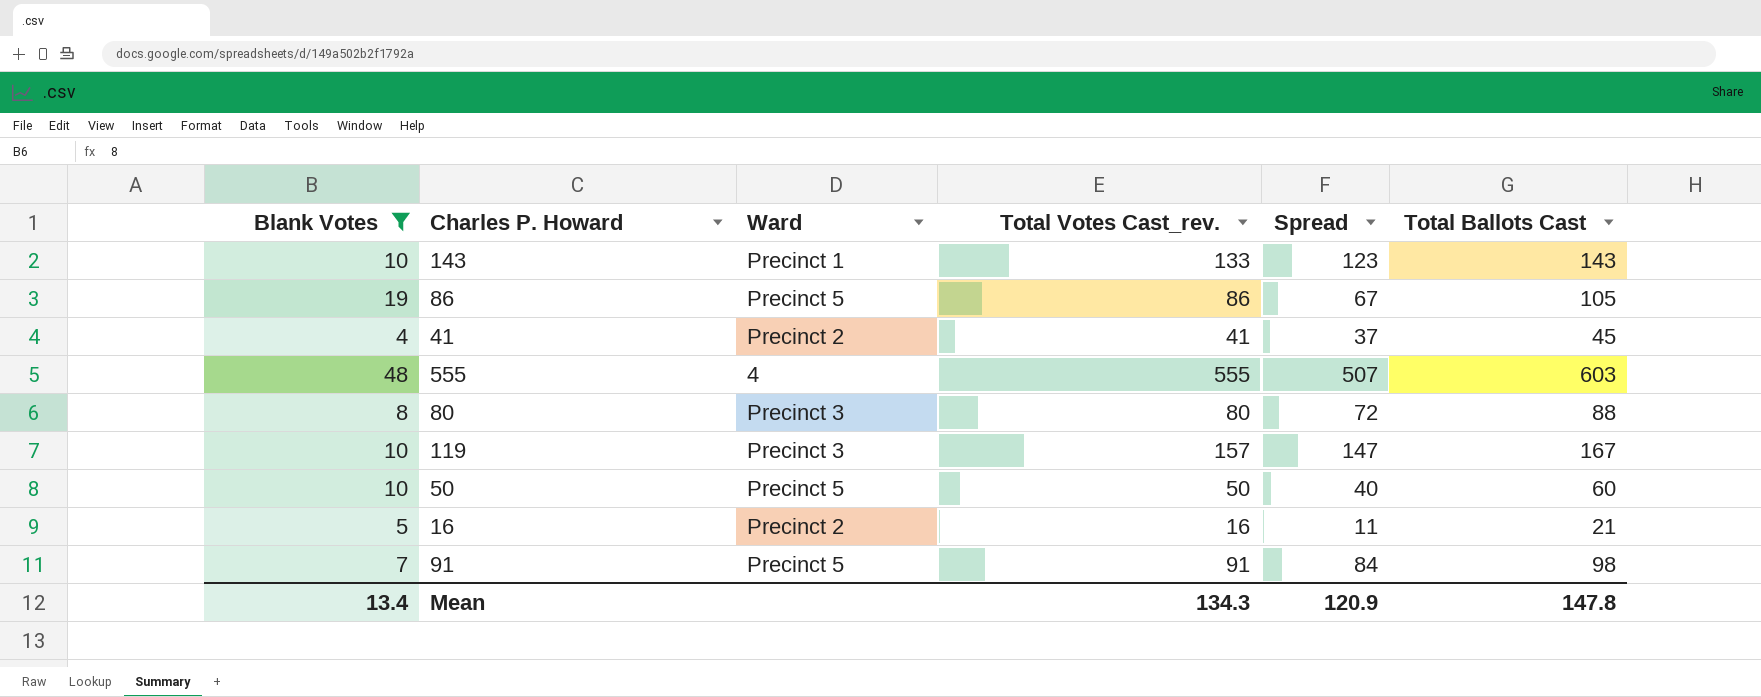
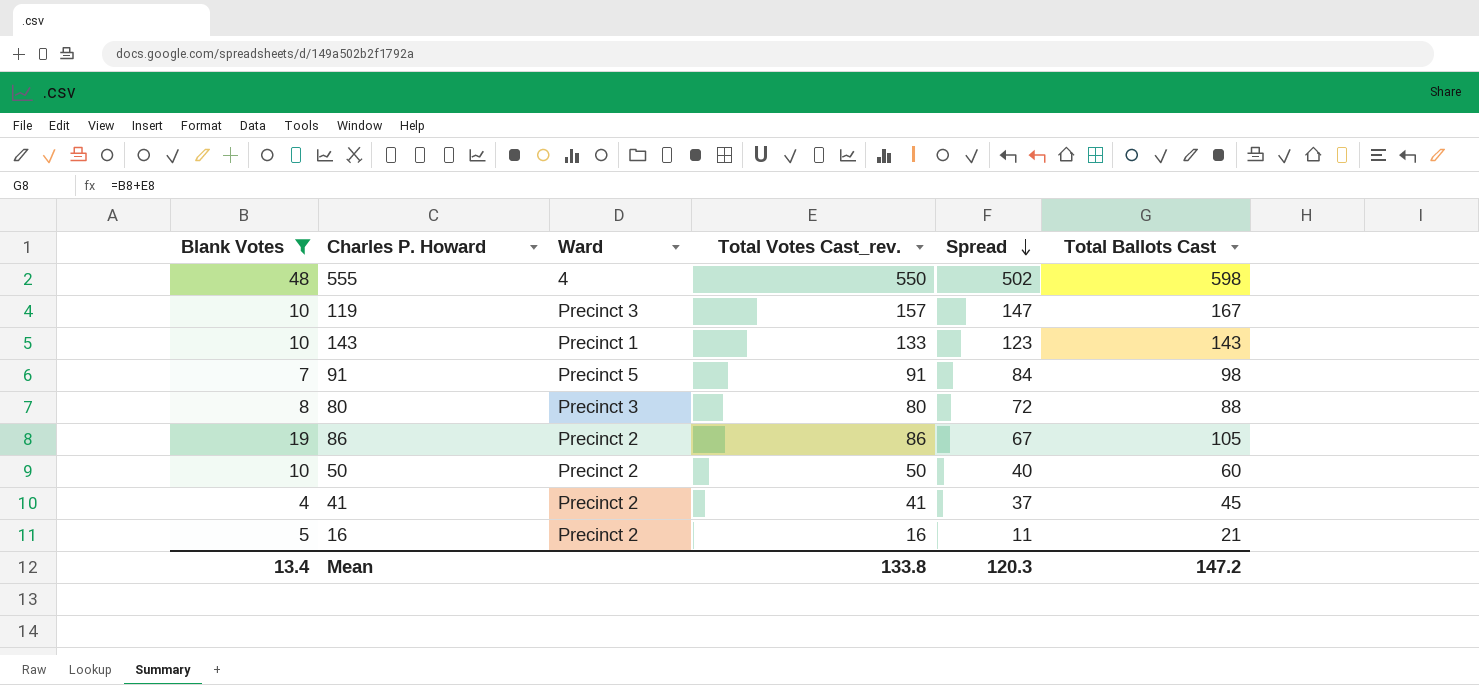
row order: none -> Spread descending
555 | Total Votes Cast_rev.: 555 -> 550
555 | Spread: 507 -> 502
555 | Total Ballots Cast: 603 -> 598
86 | Ward: Precinct 5 -> Precinct 2
50 | Ward: Precinct 5 -> Precinct 2
Mean | Total Votes Cast_rev.: 134.3 -> 133.8
Mean | Spread: 120.9 -> 120.3
Mean | Total Ballots Cast: 147.8 -> 147.2

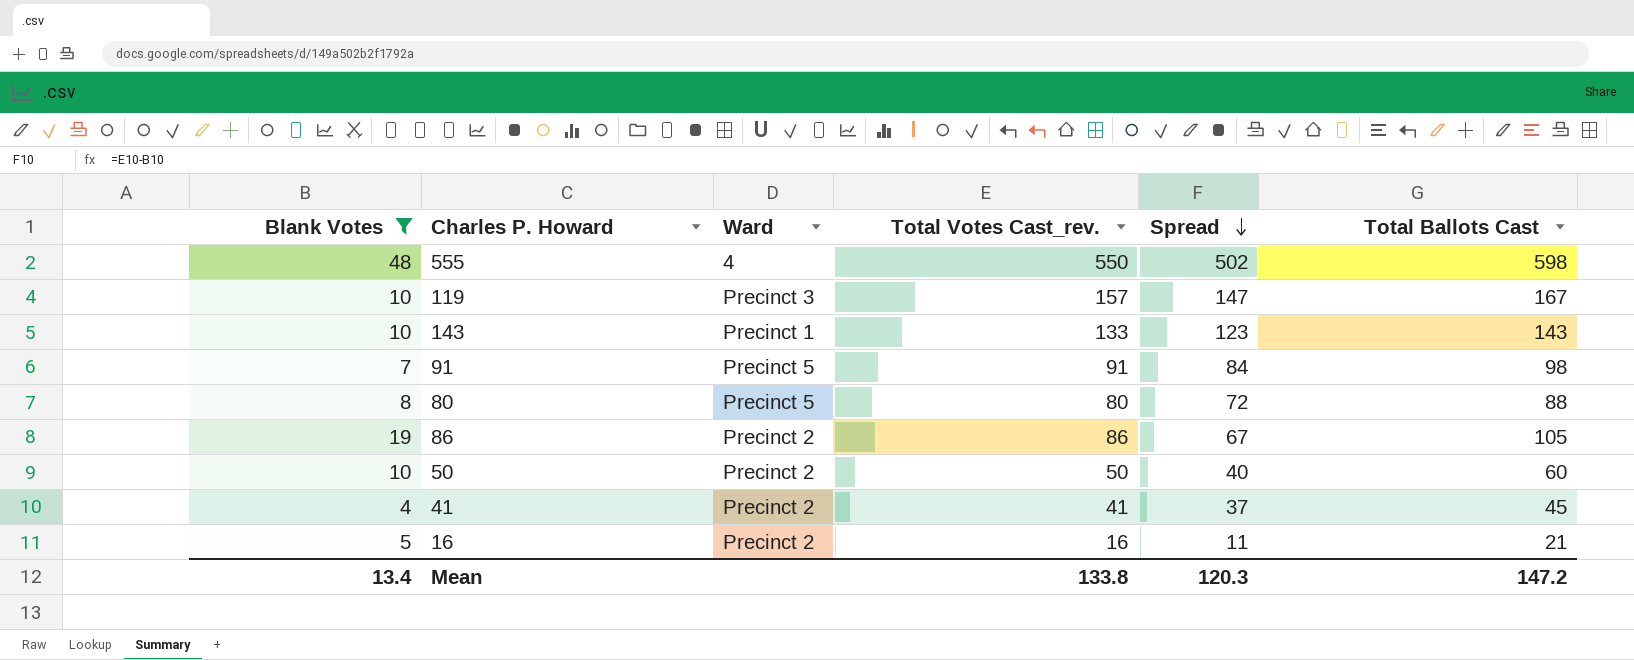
80 | Ward: Precinct 3 -> Precinct 5

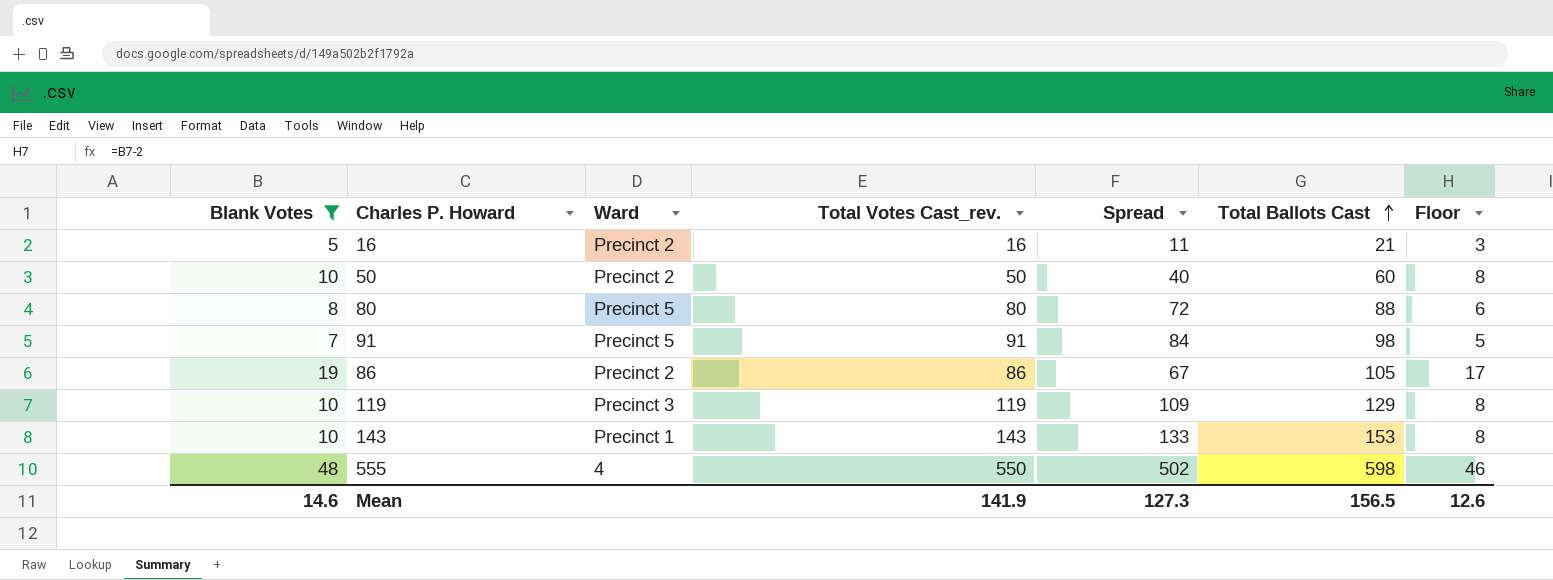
row order: Spread descending -> Total Ballots Cast ascending
column Floor | formula: none -> [Blank Votes] - 2
row 41: 4 | Precinct 2 | 41 | 37 | 45 -> none
119 | Total Votes Cast_rev.: 157 -> 119
119 | Spread: 147 -> 109
119 | Total Ballots Cast: 167 -> 129
143 | Total Votes Cast_rev.: 133 -> 143
143 | Spread: 123 -> 133
143 | Total Ballots Cast: 143 -> 153
Mean | Blank Votes: 13.4 -> 14.6
Mean | Total Votes Cast_rev.: 133.8 -> 141.9
Mean | Spread: 120.3 -> 127.3
Mean | Total Ballots Cast: 147.2 -> 156.5

